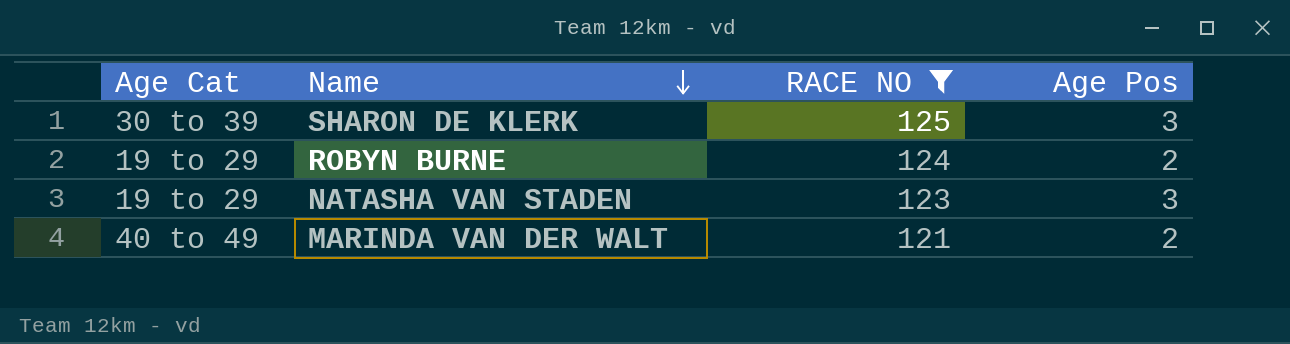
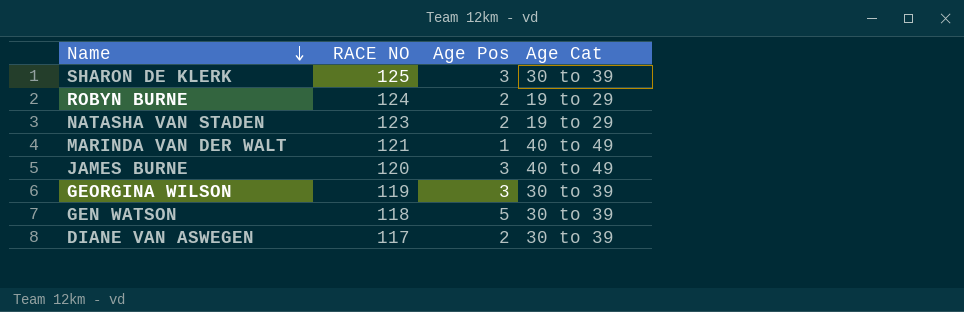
filter: RACE NO >= 121 -> none
column Age Cat | position: 1 -> 4
NATASHA VAN STADEN | Age Pos: 3 -> 2
MARINDA VAN DER WALT | Age Pos: 2 -> 1

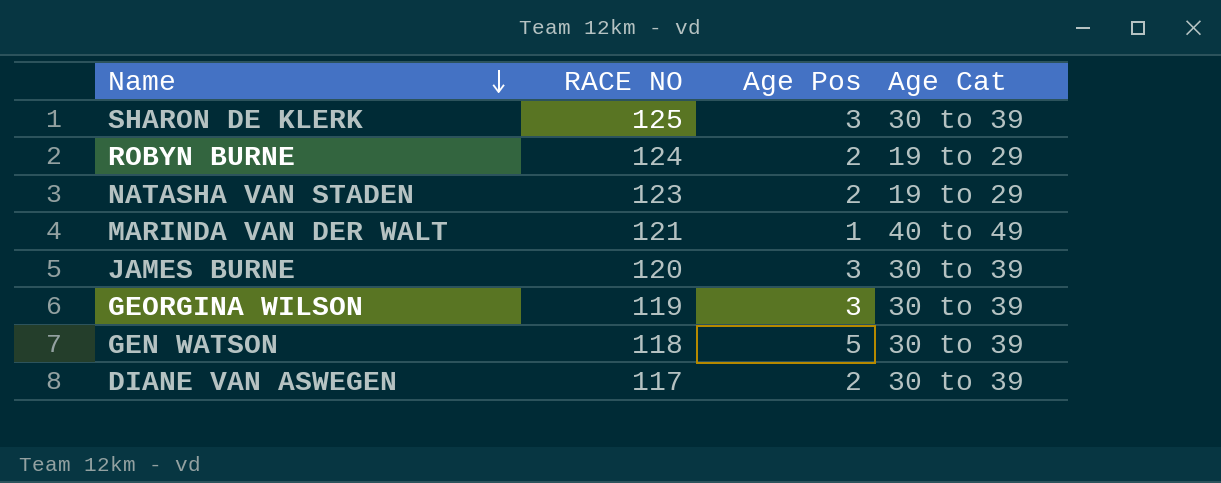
JAMES BURNE | Age Cat: 40 to 49 -> 30 to 39

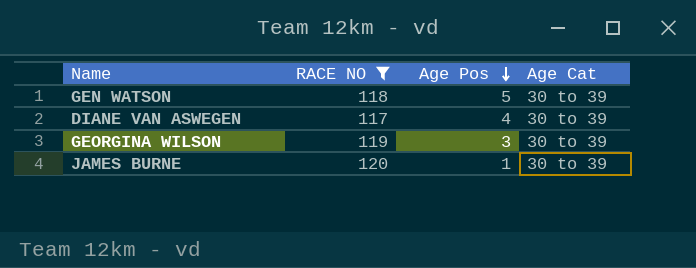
filter: none -> RACE NO <= 120
row order: Name descending -> Age Pos descending
DIANE VAN ASWEGEN | Age Pos: 2 -> 4
JAMES BURNE | Age Pos: 3 -> 1

